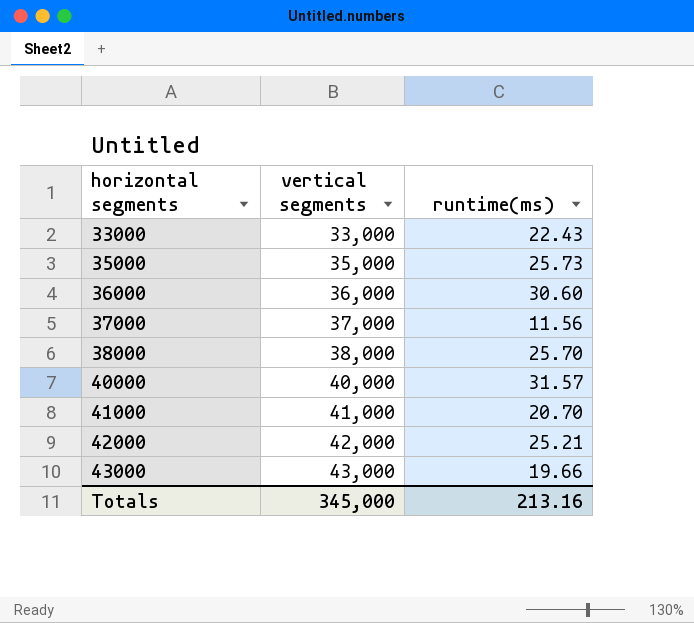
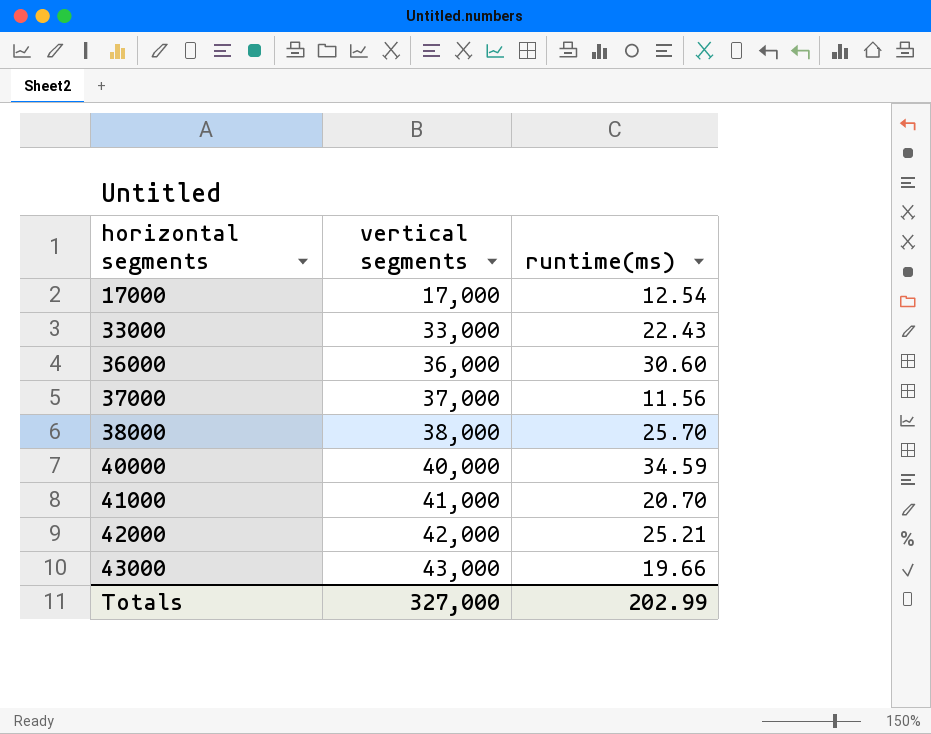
row 35000: 35,000 | 25.73 -> none
row 17000: none -> 17,000 | 12.54
40000 | runtime(ms): 31.57 -> 34.59
Totals | vertical segments: 345,000 -> 327,000
Totals | runtime(ms): 213.16 -> 202.99

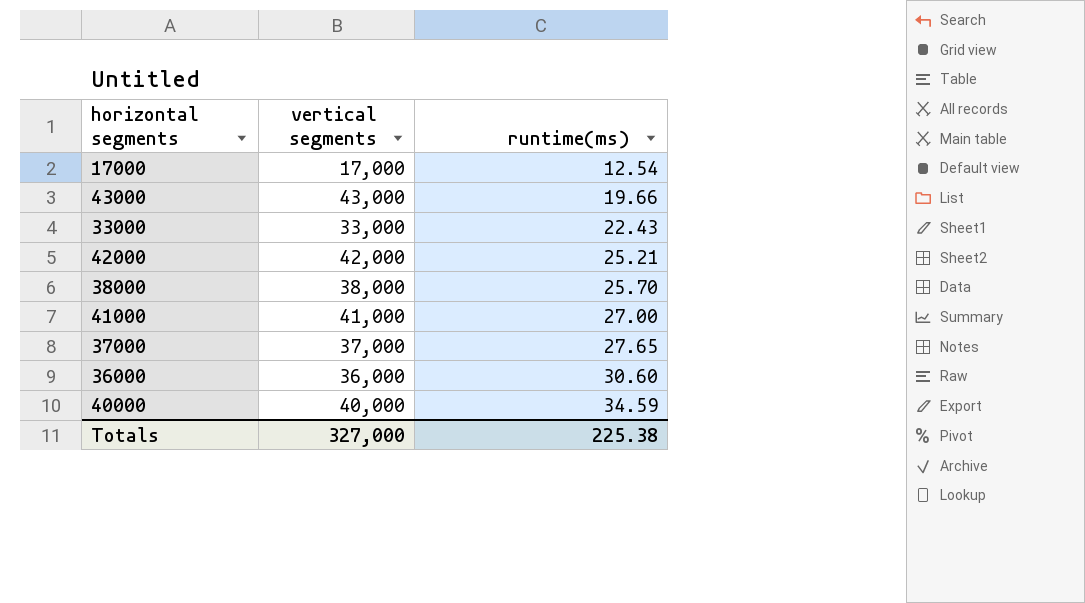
row order: horizontal segments ascending -> runtime(ms) ascending
41000 | runtime(ms): 20.70 -> 27.00
37000 | runtime(ms): 11.56 -> 27.65
Totals | runtime(ms): 202.99 -> 225.38

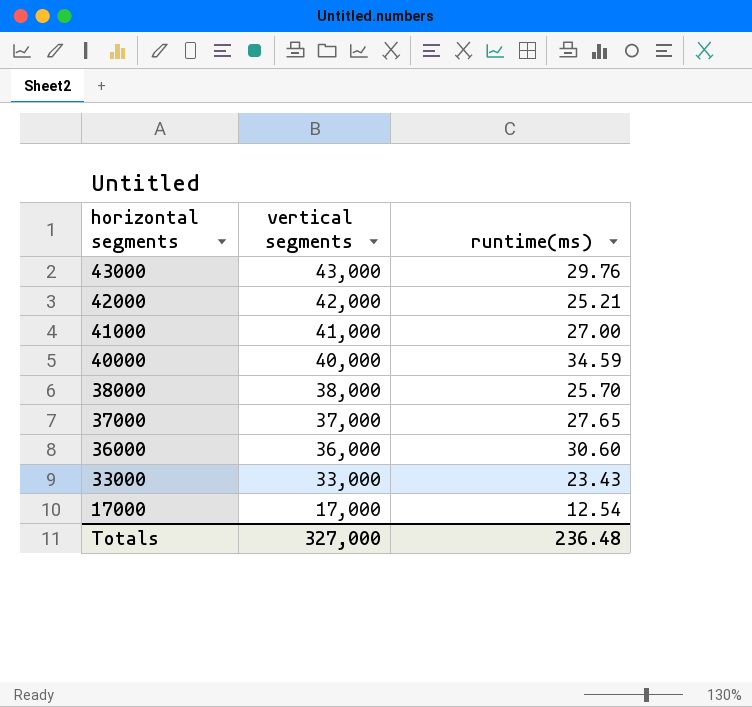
row order: runtime(ms) ascending -> horizontal segments descending
43000 | runtime(ms): 19.66 -> 29.76
33000 | runtime(ms): 22.43 -> 23.43
Totals | runtime(ms): 225.38 -> 236.48

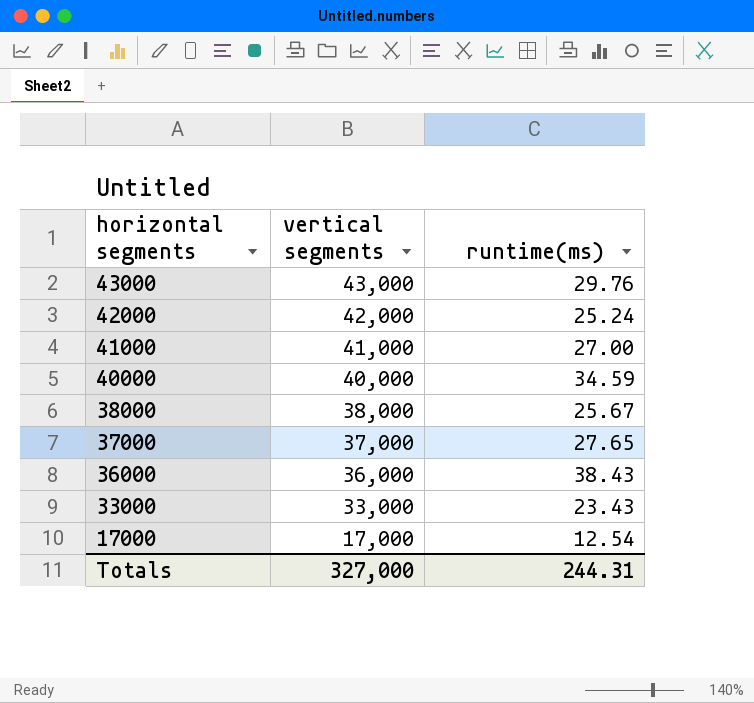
42000 | runtime(ms): 25.21 -> 25.24
38000 | runtime(ms): 25.70 -> 25.67
36000 | runtime(ms): 30.60 -> 38.43
Totals | runtime(ms): 236.48 -> 244.31

